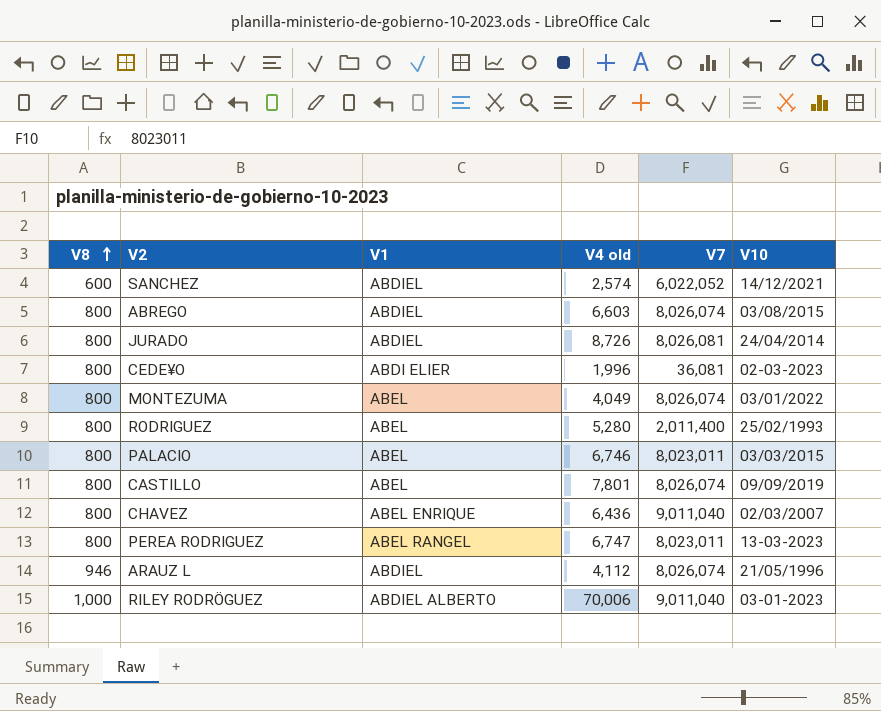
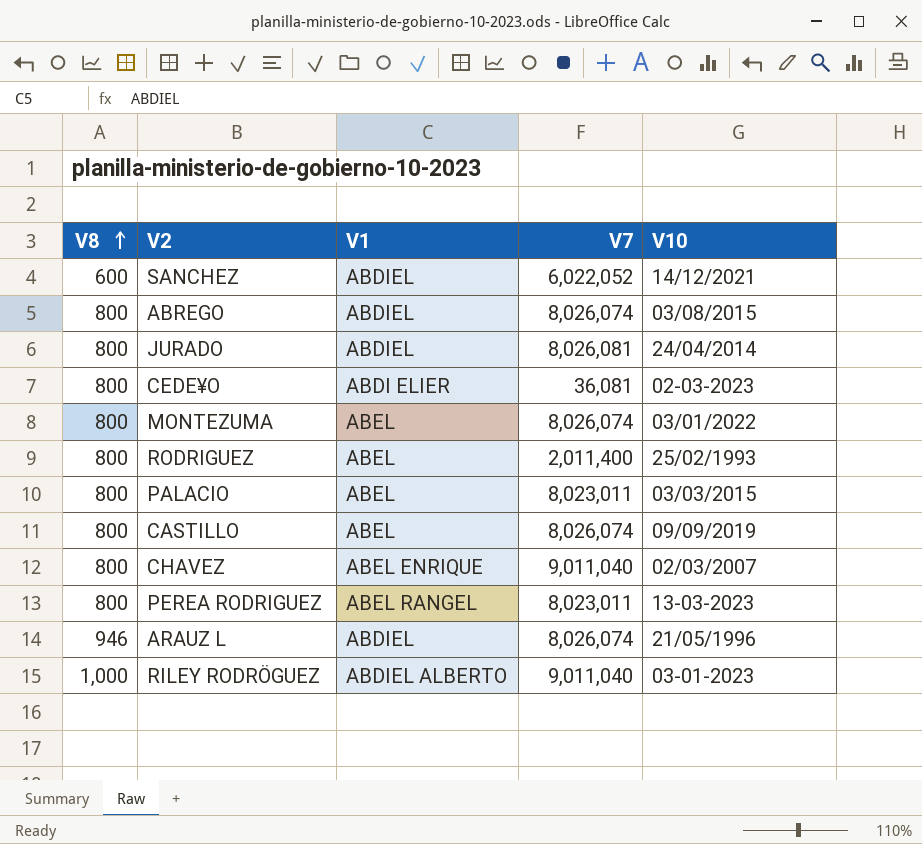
column V4 old | position: 4 -> none

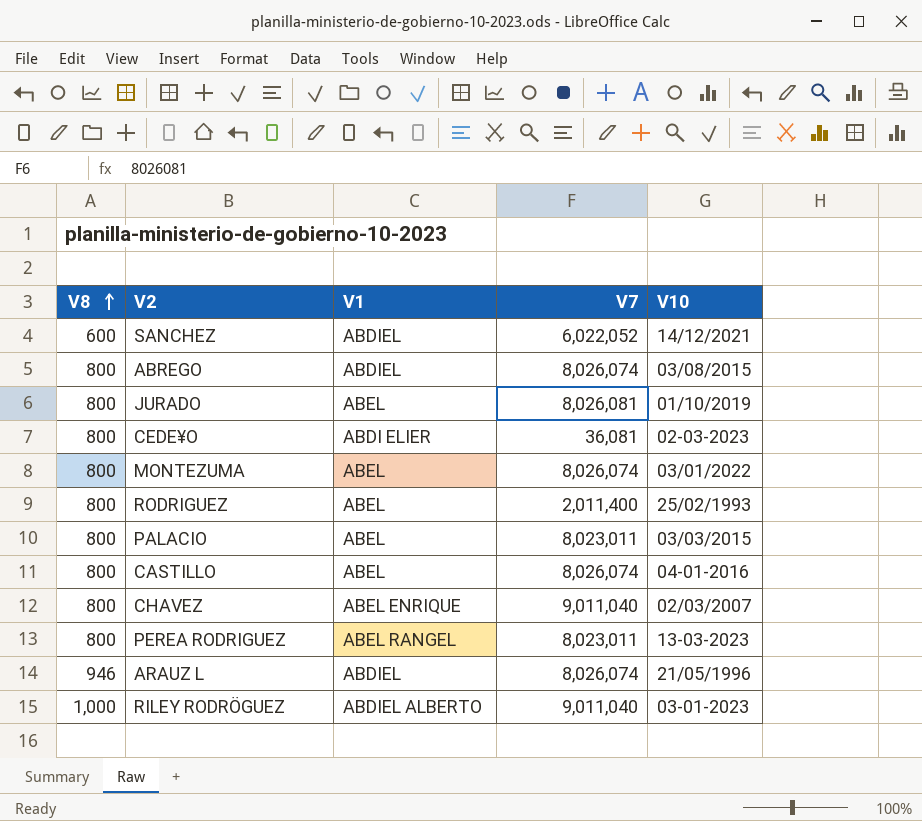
JURADO | V1: ABDIEL -> ABEL
JURADO | V10: 24/04/2014 -> 01/10/2019
CASTILLO | V10: 09/09/2019 -> 04-01-2016

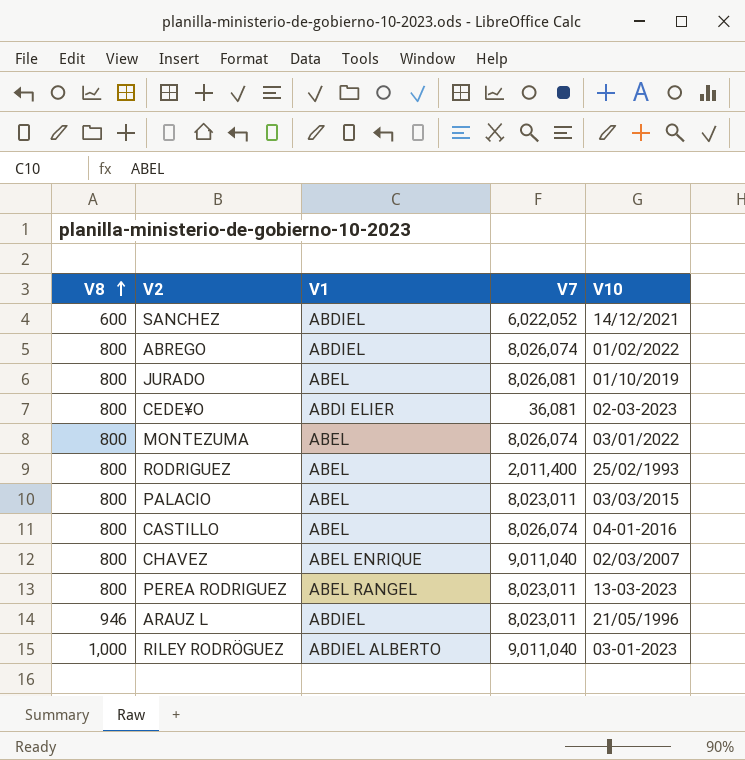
ABREGO | V10: 03/08/2015 -> 01/02/2022
ARAUZ L | V7: 8,026,074 -> 8,023,011

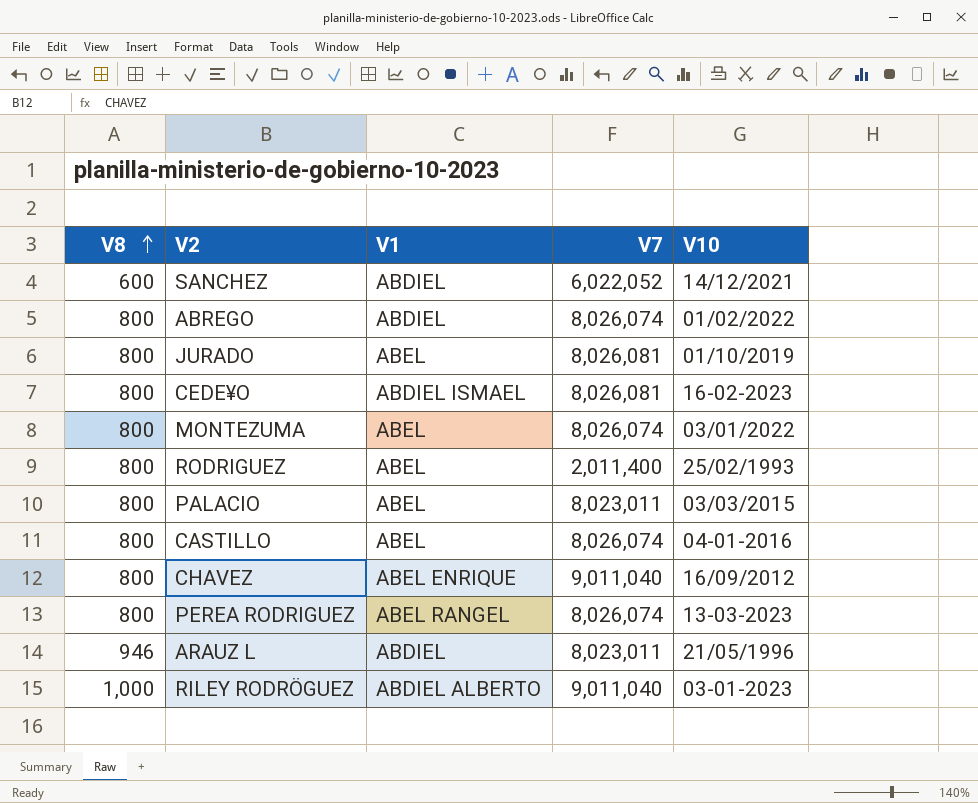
CEDE¥O | V1: ABDI ELIER -> ABDIEL ISMAEL
CEDE¥O | V7: 36,081 -> 8,026,081
CEDE¥O | V10: 02-03-2023 -> 16-02-2023
CHAVEZ | V10: 02/03/2007 -> 16/09/2012
PEREA RODRIGUEZ | V7: 8,023,011 -> 8,026,074

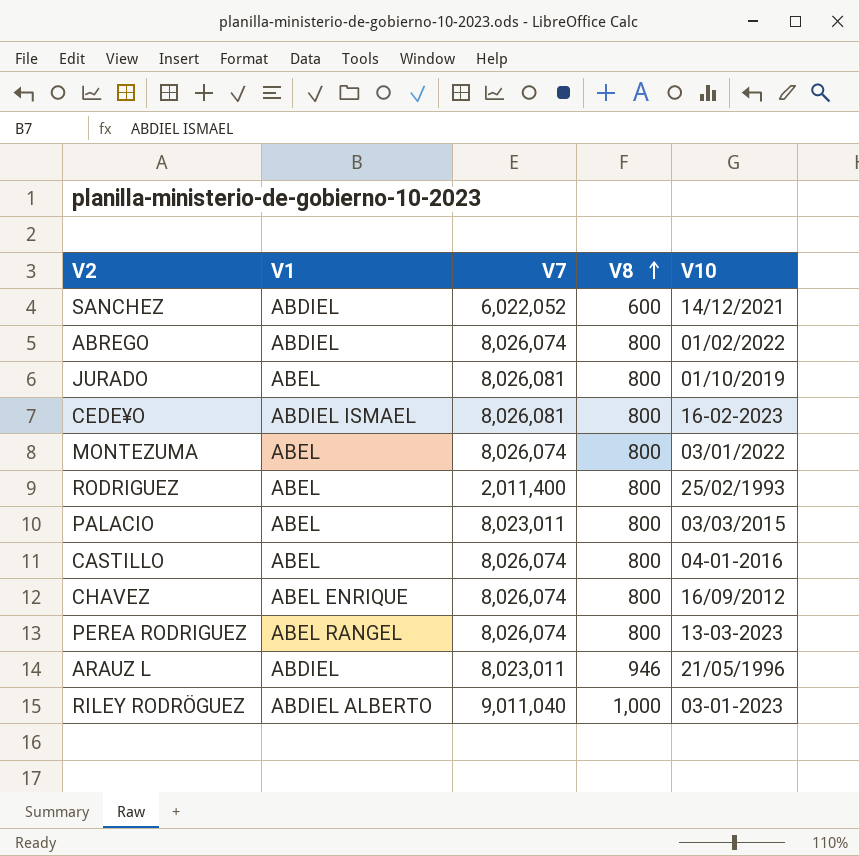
column V8 | position: 1 -> 4
CHAVEZ | V7: 9,011,040 -> 8,026,074

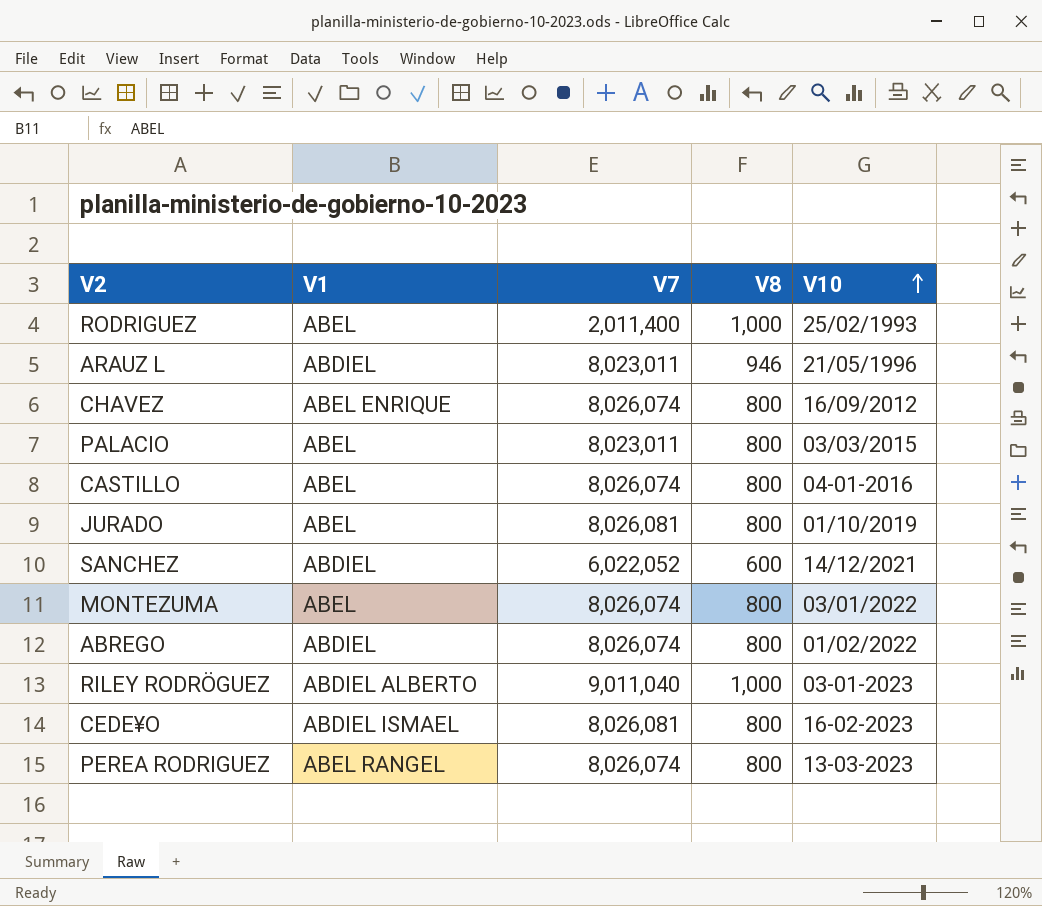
row order: V8 ascending -> V10 ascending
RODRIGUEZ | V8: 800 -> 1,000

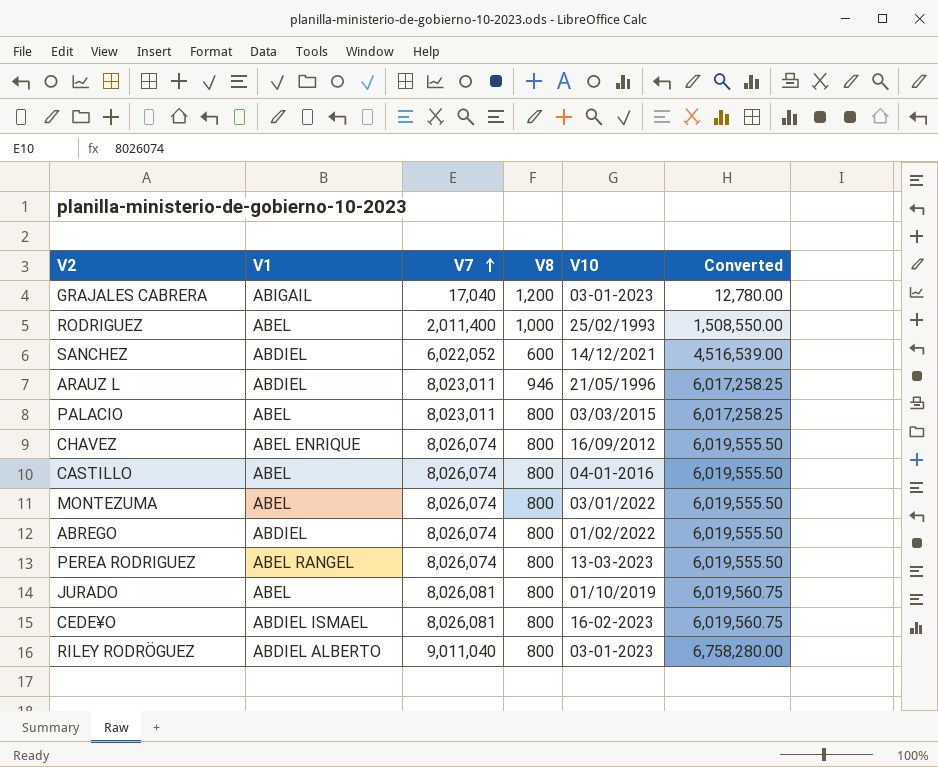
row order: V10 ascending -> V7 ascending
column Converted | formula: none -> [V7] * 0.75
row GRAJALES CABRERA: none -> ABIGAIL | 17,040 | 1,200 | 03-01-2023 | 12,780.00
RILEY RODRÖGUEZ | V8: 1,000 -> 800

